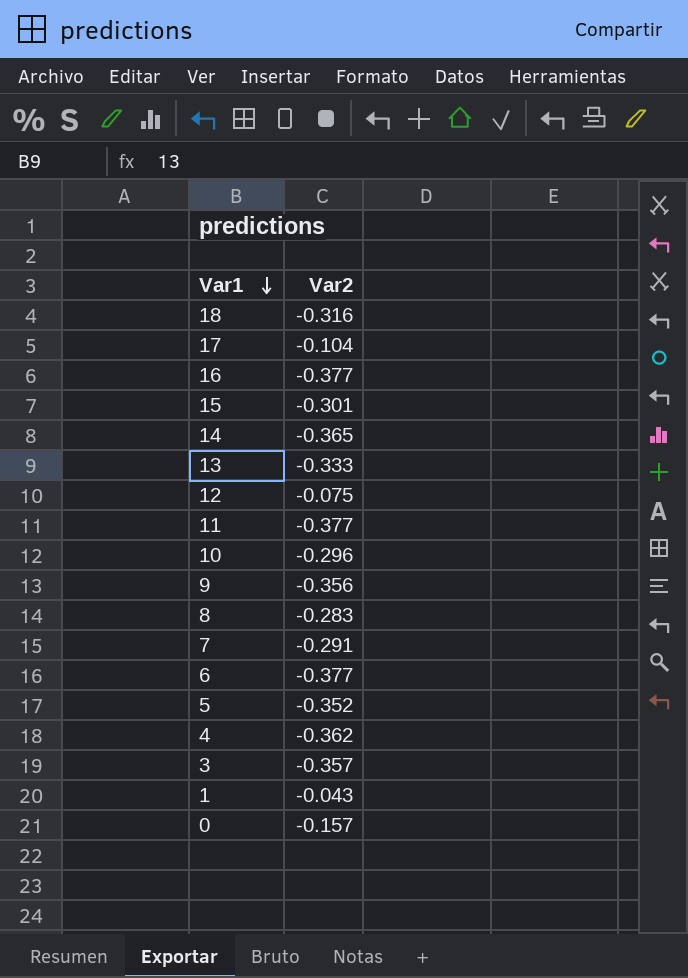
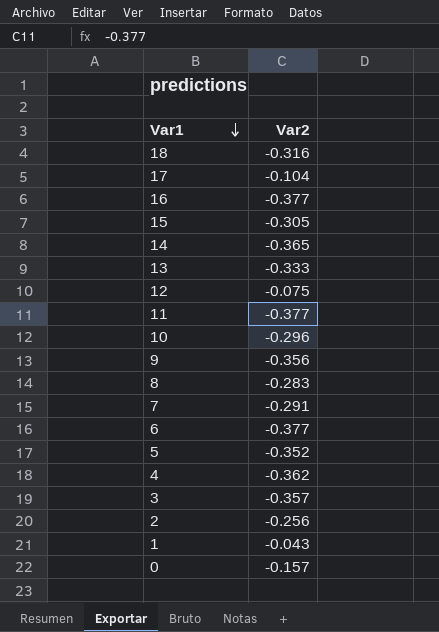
15 | Var2: -0.301 -> -0.305
row 2: none -> -0.256

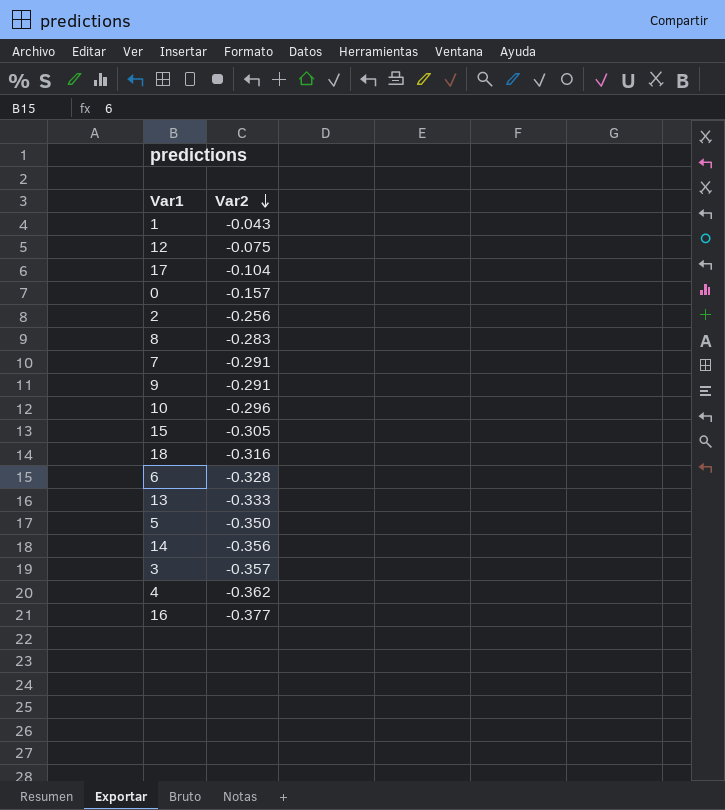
row order: Var1 descending -> Var2 descending
row 11: -0.377 -> none
9 | Var2: -0.356 -> -0.291
6 | Var2: -0.377 -> -0.328
5 | Var2: -0.352 -> -0.350
14 | Var2: -0.365 -> -0.356

